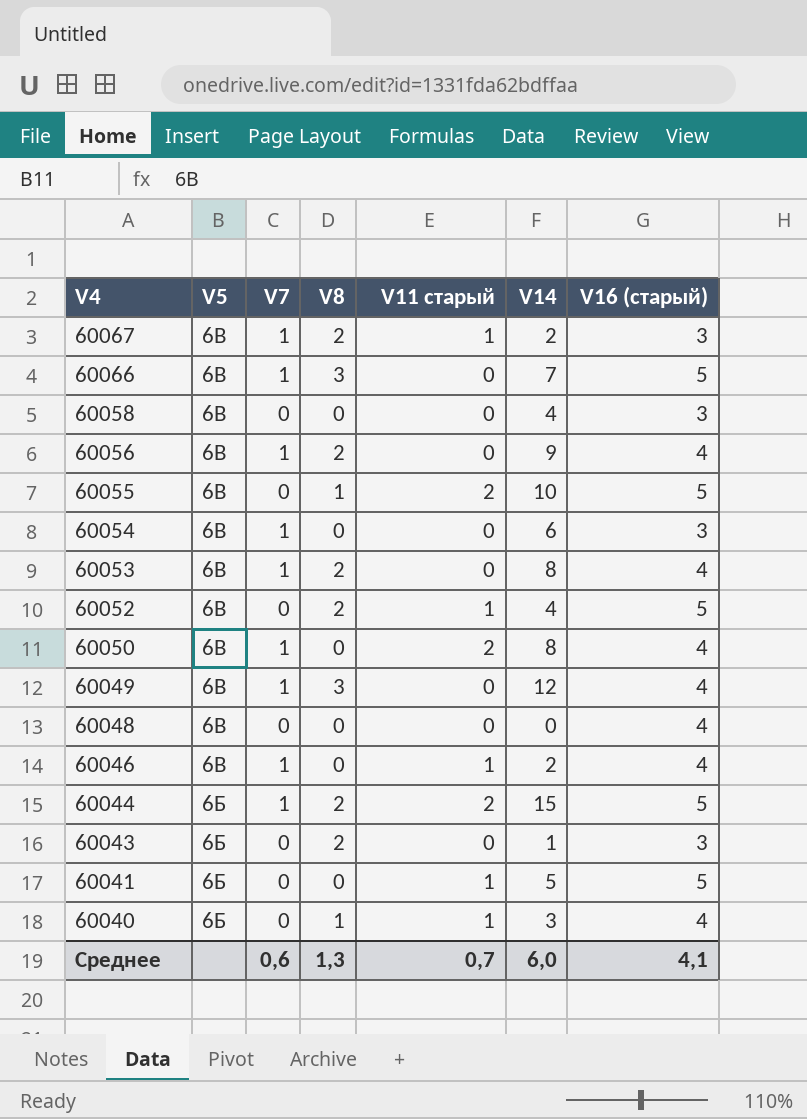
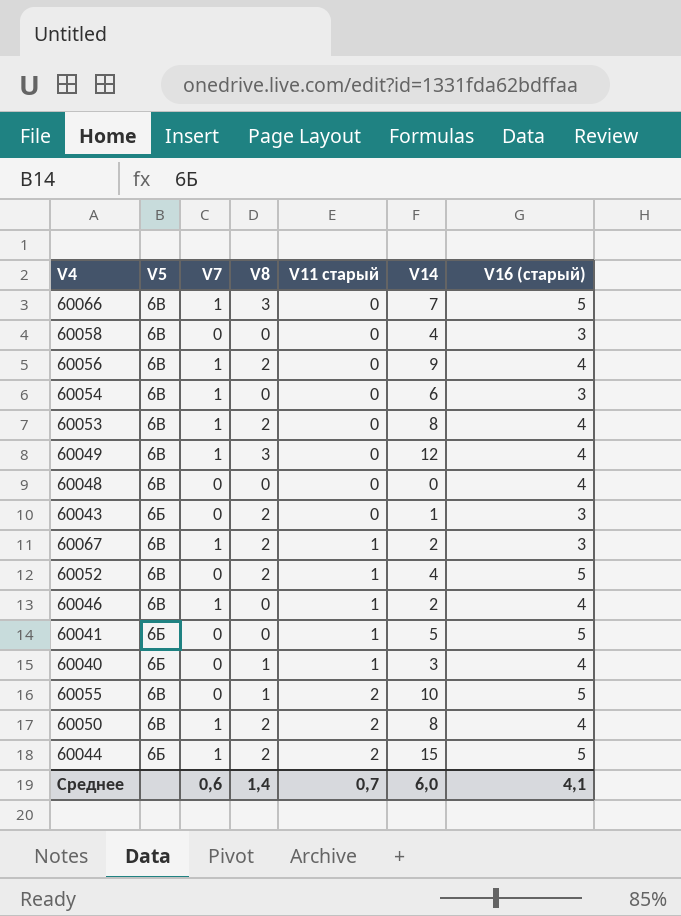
row order: V4 descending -> V11 старый ascending
60050 | V8: 0 -> 2
Среднее | V8: 1,3 -> 1,4

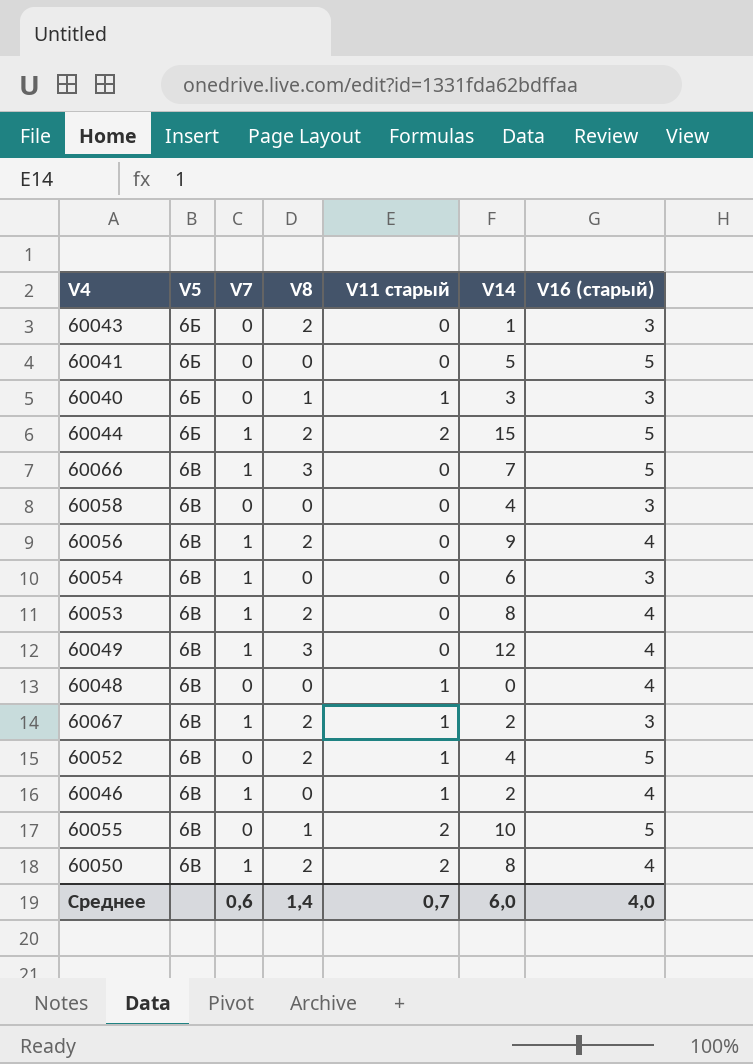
row order: V11 старый ascending -> V5 ascending
60041 | V11 старый: 1 -> 0
60040 | V16 (старый): 4 -> 3
60048 | V11 старый: 0 -> 1
Среднее | V16 (старый): 4,1 -> 4,0

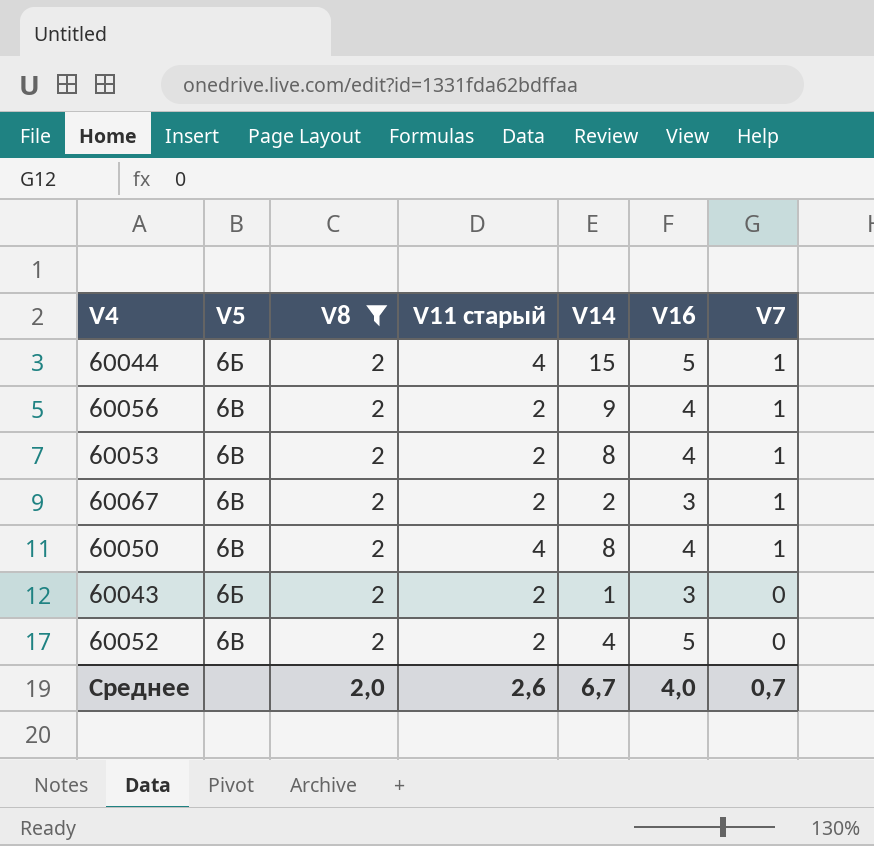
filter: none -> V8 = 2
row order: V5 ascending -> V7 descending
column name: V16 (старый) -> V16
column V7 | position: 3 -> 7
60044 | V11 старый: 2 -> 4
60056 | V11 старый: 0 -> 2
60053 | V11 старый: 0 -> 2
60067 | V11 старый: 1 -> 2
60050 | V11 старый: 2 -> 4
60043 | V11 старый: 0 -> 2
60052 | V11 старый: 1 -> 2
Среднее | V8: 1,4 -> 2,0
Среднее | V11 старый: 0,7 -> 2,6
Среднее | V14: 6,0 -> 6,7
Среднее | V7: 0,6 -> 0,7

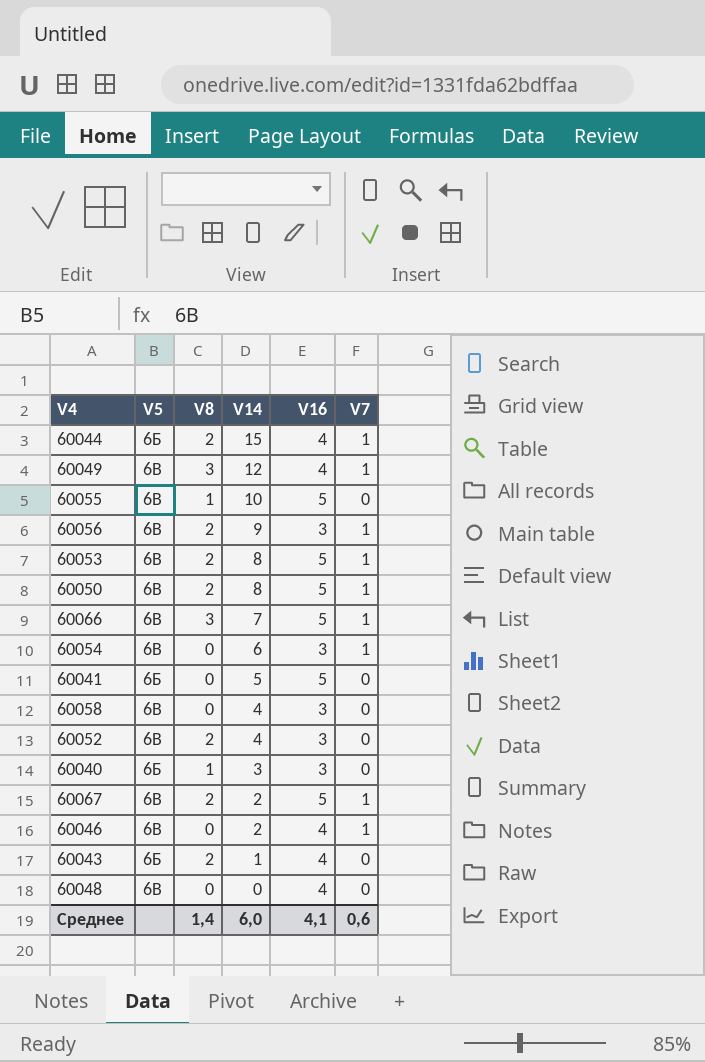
filter: V8 = 2 -> none
row order: V7 descending -> V14 descending
column V11 старый | position: 4 -> none
60044 | V16: 5 -> 4
60056 | V16: 4 -> 3
60053 | V16: 4 -> 5
60050 | V16: 4 -> 5
60052 | V16: 5 -> 3
60067 | V16: 3 -> 5
60043 | V16: 3 -> 4
Среднее | V8: 2,0 -> 1,4
Среднее | V14: 6,7 -> 6,0
Среднее | V16: 4,0 -> 4,1
Среднее | V7: 0,7 -> 0,6

